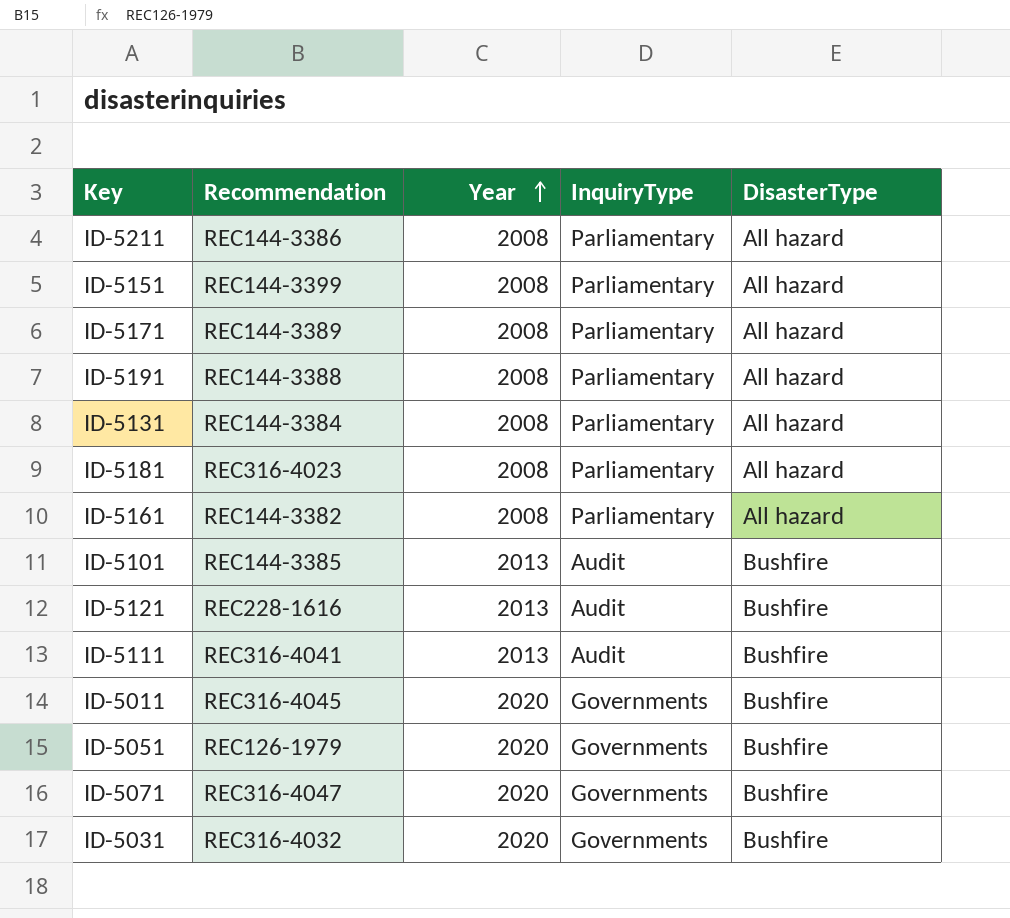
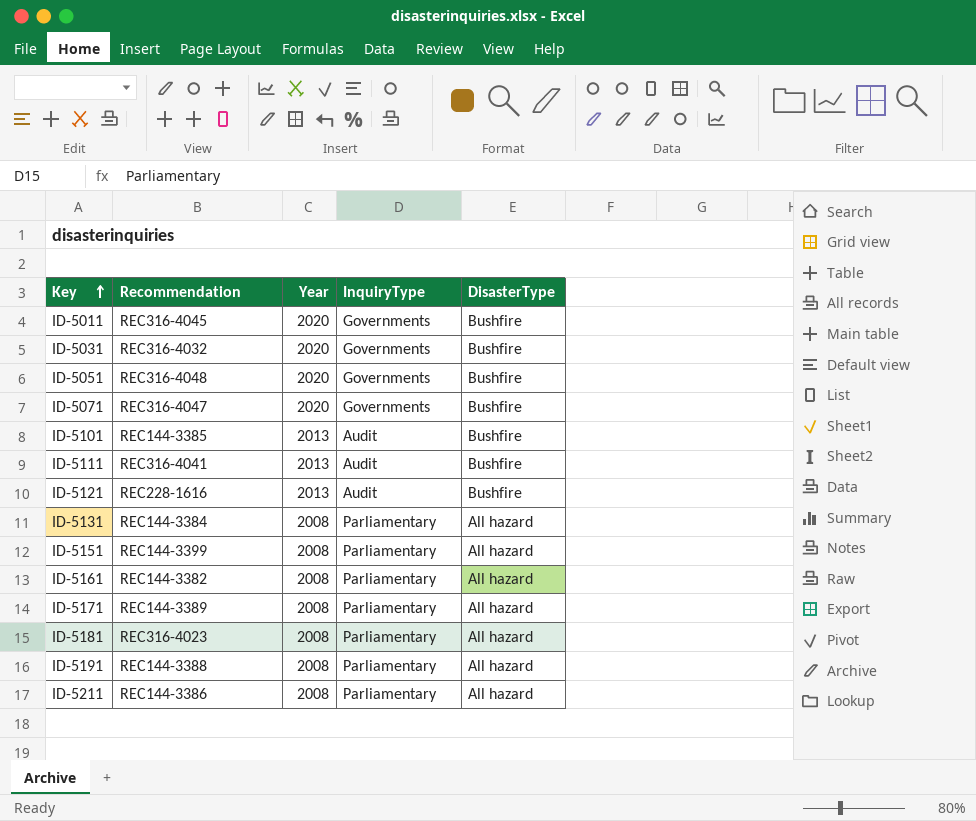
row order: Year ascending -> Key ascending
ID-5051 | Recommendation: REC126-1979 -> REC316-4048

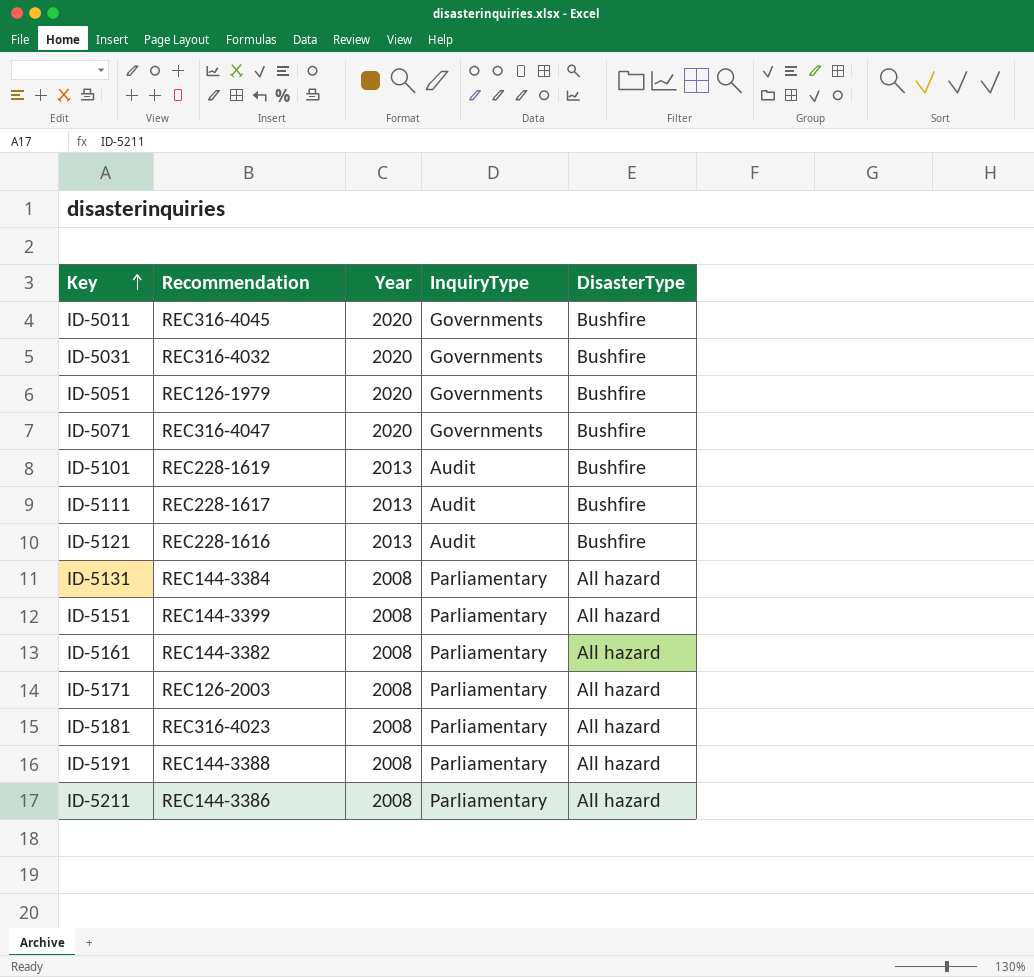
ID-5051 | Recommendation: REC316-4048 -> REC126-1979
ID-5101 | Recommendation: REC144-3385 -> REC228-1619
ID-5111 | Recommendation: REC316-4041 -> REC228-1617
ID-5171 | Recommendation: REC144-3389 -> REC126-2003

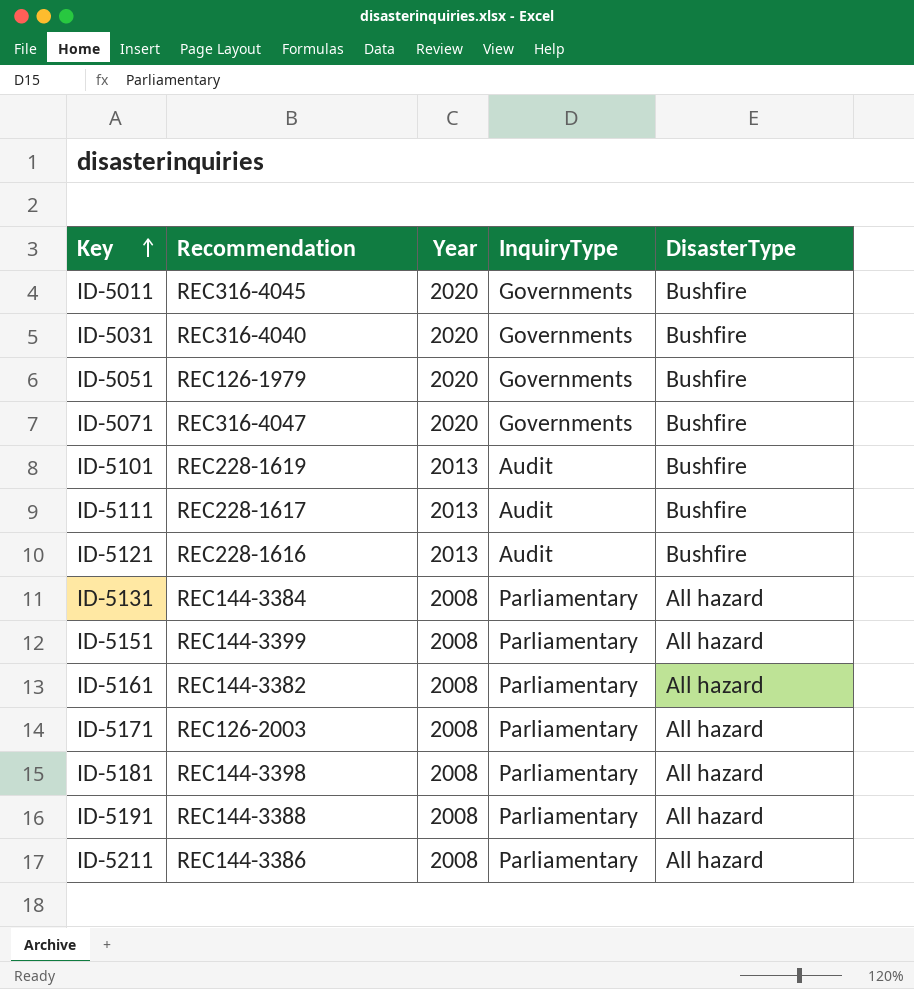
ID-5031 | Recommendation: REC316-4032 -> REC316-4040
ID-5181 | Recommendation: REC316-4023 -> REC144-3398

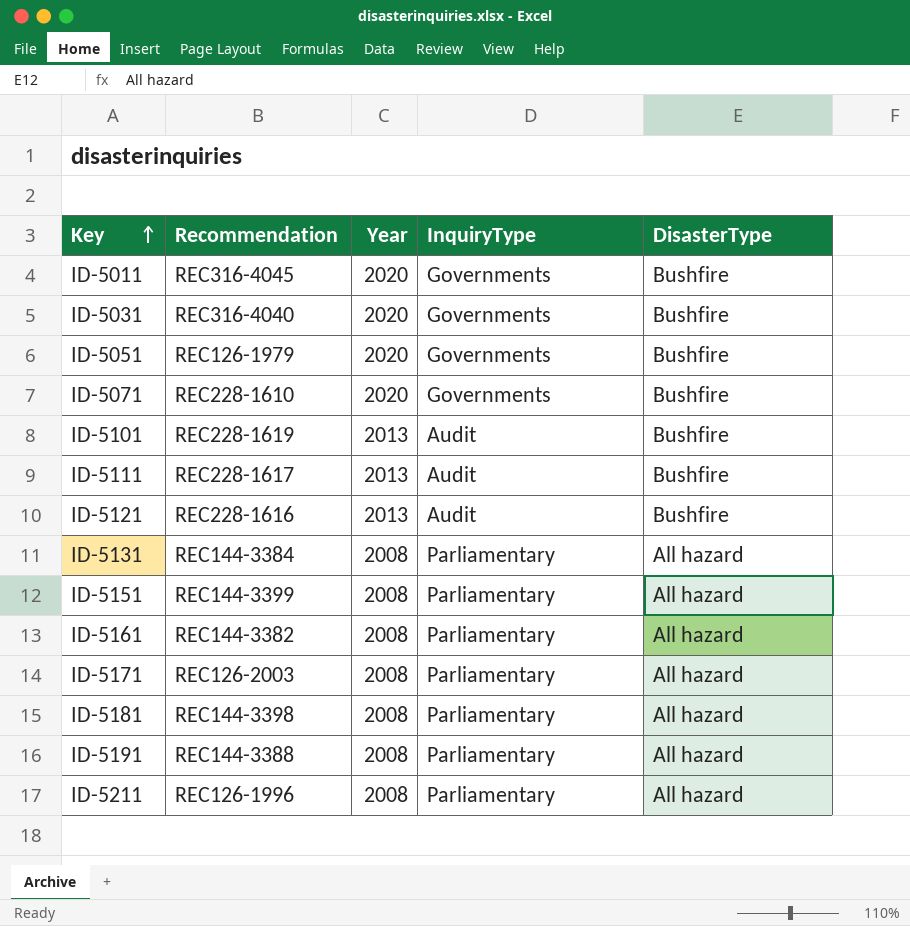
ID-5071 | Recommendation: REC316-4047 -> REC228-1610
ID-5211 | Recommendation: REC144-3386 -> REC126-1996

